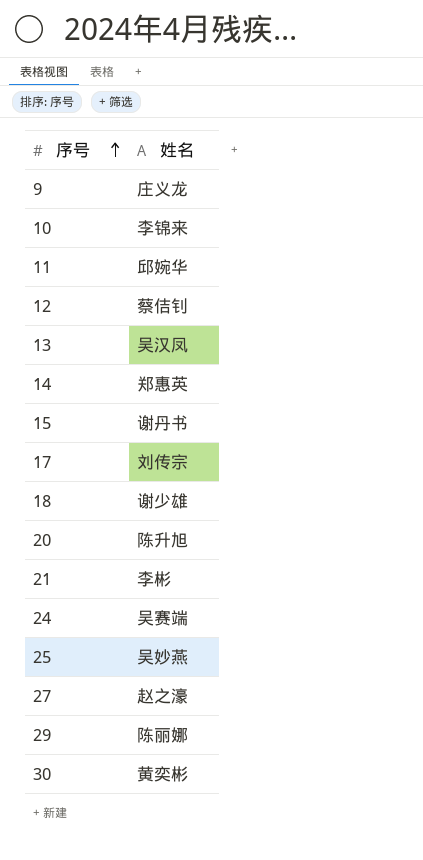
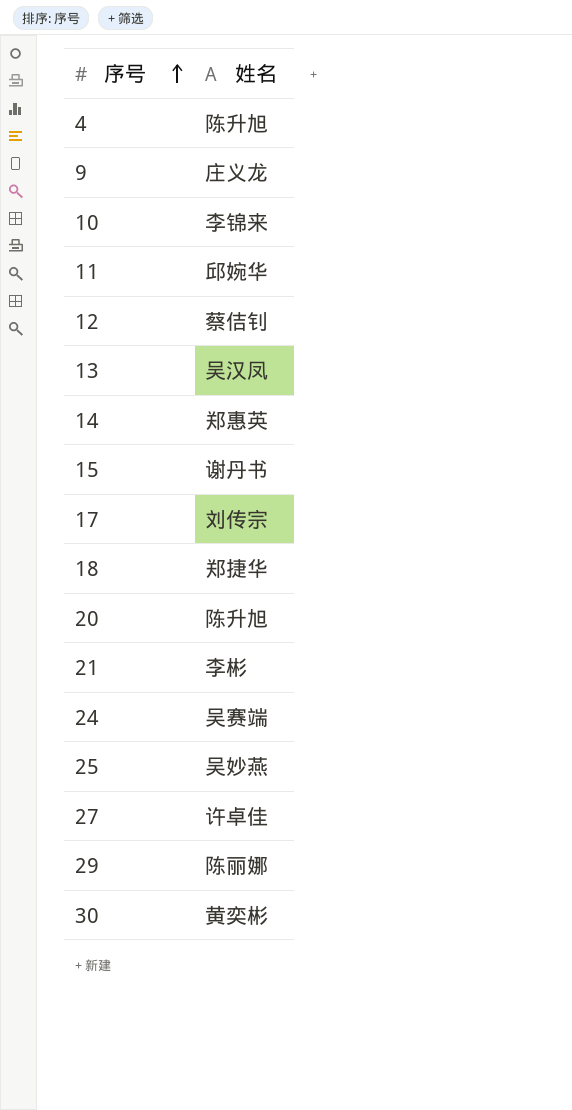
row 4: none -> 陈升旭
18 | 姓名: 谢少雄 -> 郑捷华
27 | 姓名: 赵之濠 -> 许卓佳

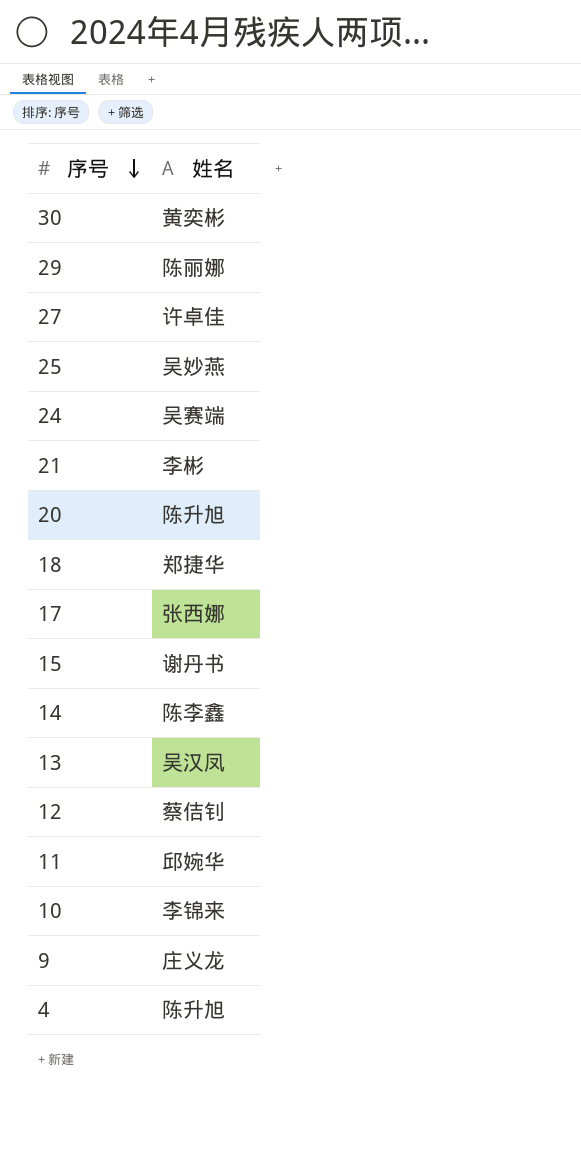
row order: 序号 ascending -> 序号 descending
17 | 姓名: 刘传宗 -> 张西娜
14 | 姓名: 郑惠英 -> 陈李鑫

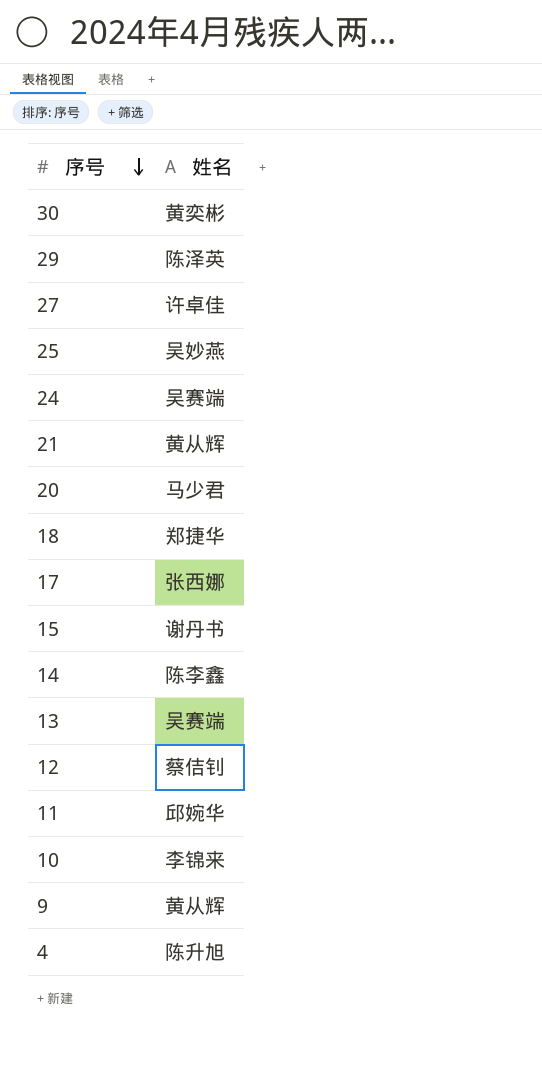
29 | 姓名: 陈丽娜 -> 陈泽英
21 | 姓名: 李彬 -> 黄从辉
20 | 姓名: 陈升旭 -> 马少君
13 | 姓名: 吴汉凤 -> 吴赛端
9 | 姓名: 庄义龙 -> 黄从辉

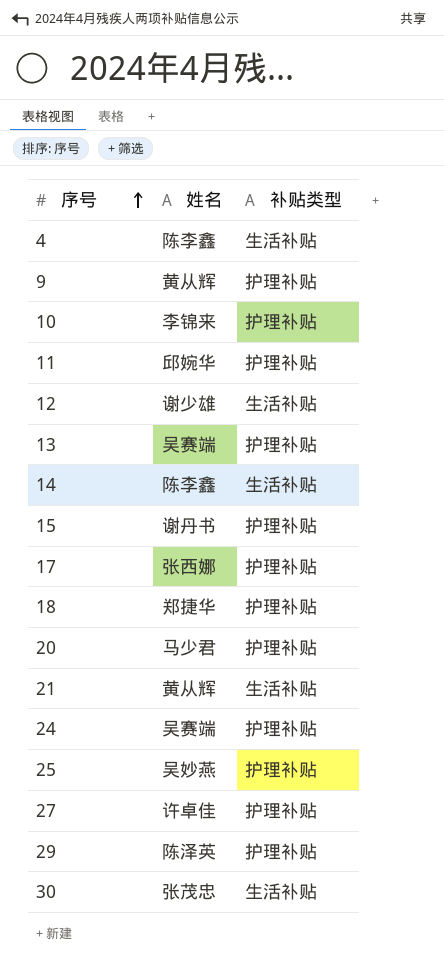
row order: 序号 descending -> 序号 ascending
column 补贴类型 | position: none -> 3
4 | 姓名: 陈升旭 -> 陈李鑫
12 | 姓名: 蔡佶钊 -> 谢少雄
30 | 姓名: 黄奕彬 -> 张茂忠

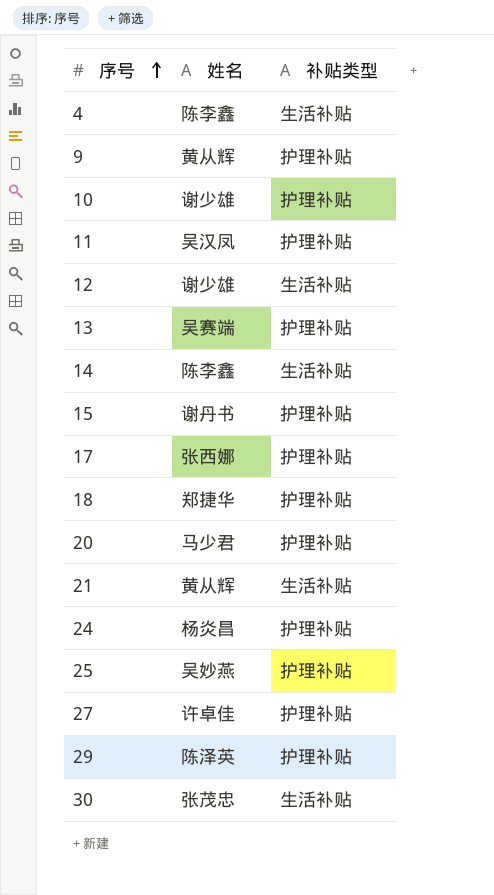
10 | 姓名: 李锦来 -> 谢少雄
11 | 姓名: 邱婉华 -> 吴汉凤
24 | 姓名: 吴赛端 -> 杨炎昌

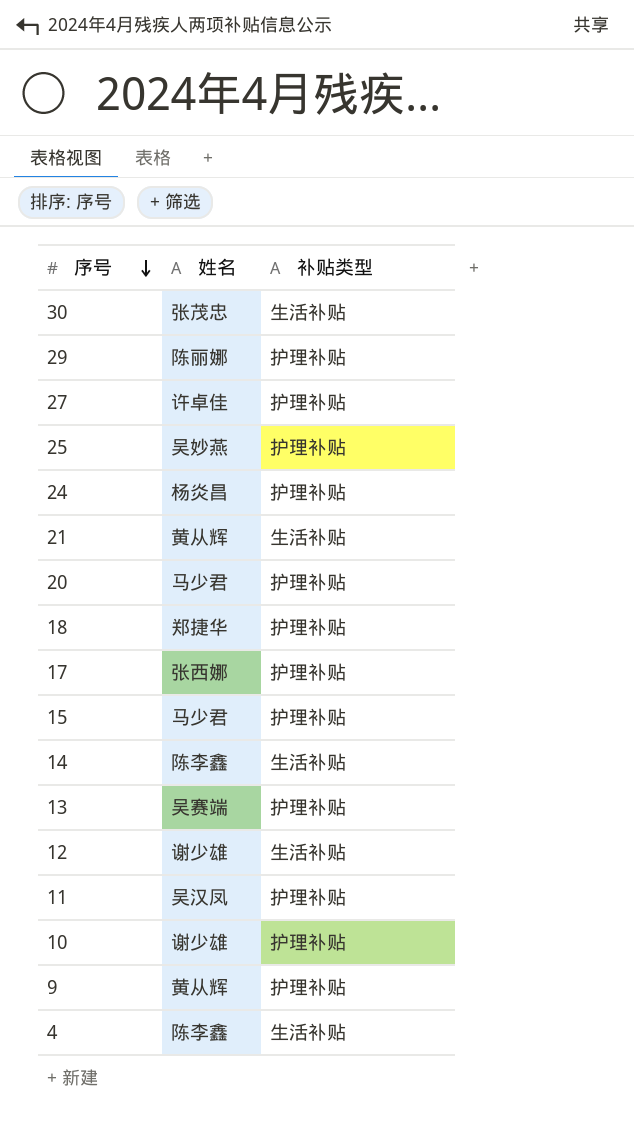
row order: 序号 ascending -> 序号 descending
29 | 姓名: 陈泽英 -> 陈丽娜
15 | 姓名: 谢丹书 -> 马少君

